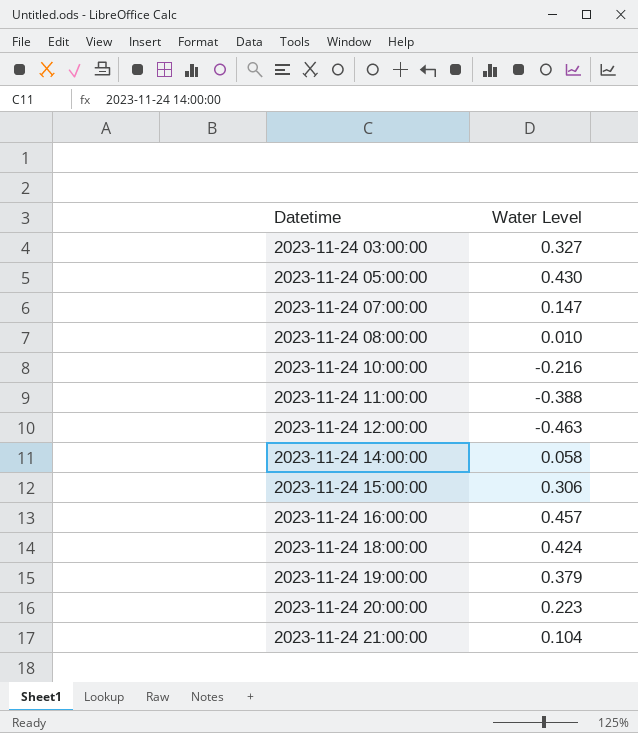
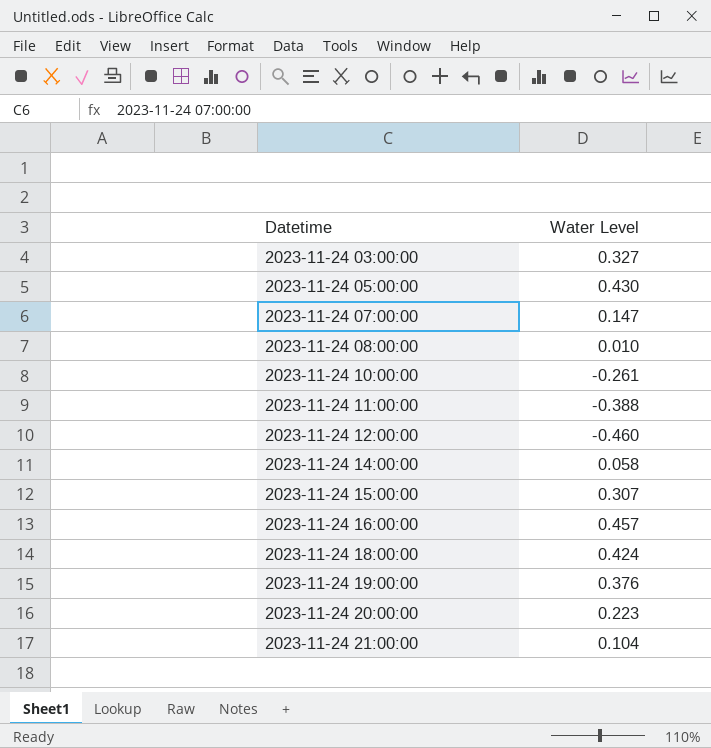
2023-11-24 10:00:00 | Water Level: -0.216 -> -0.261
2023-11-24 12:00:00 | Water Level: -0.463 -> -0.460
2023-11-24 15:00:00 | Water Level: 0.306 -> 0.307
2023-11-24 19:00:00 | Water Level: 0.379 -> 0.376

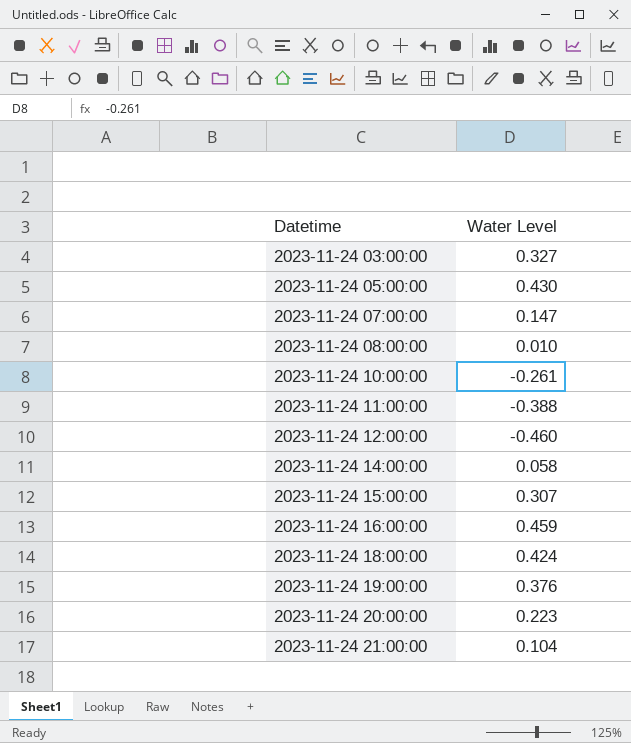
2023-11-24 16:00:00 | Water Level: 0.457 -> 0.459

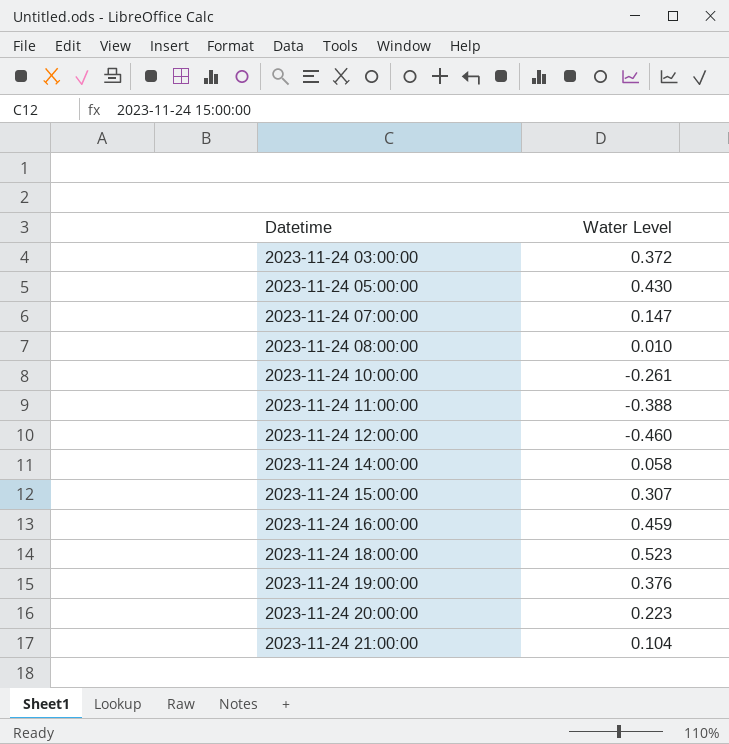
2023-11-24 03:00:00 | Water Level: 0.327 -> 0.372
2023-11-24 18:00:00 | Water Level: 0.424 -> 0.523

